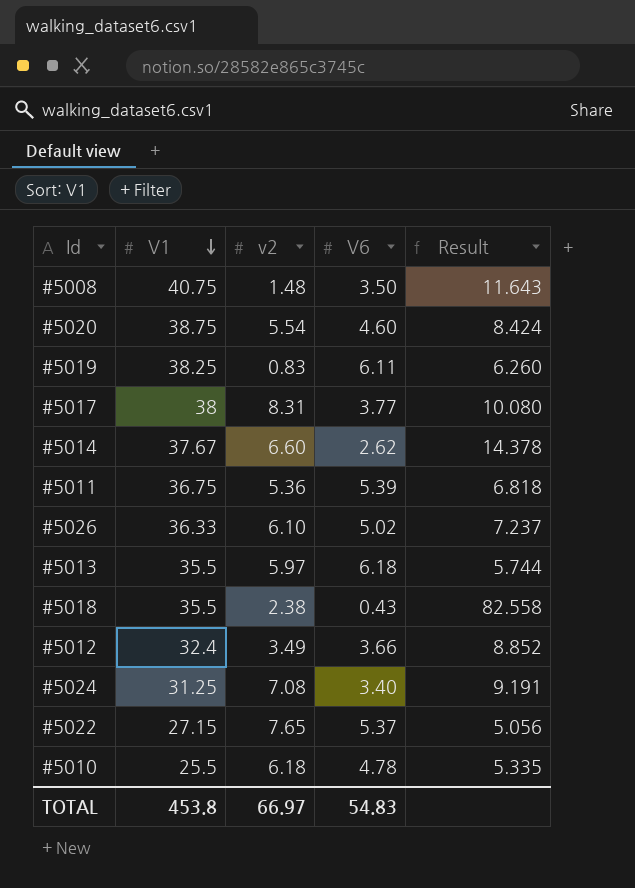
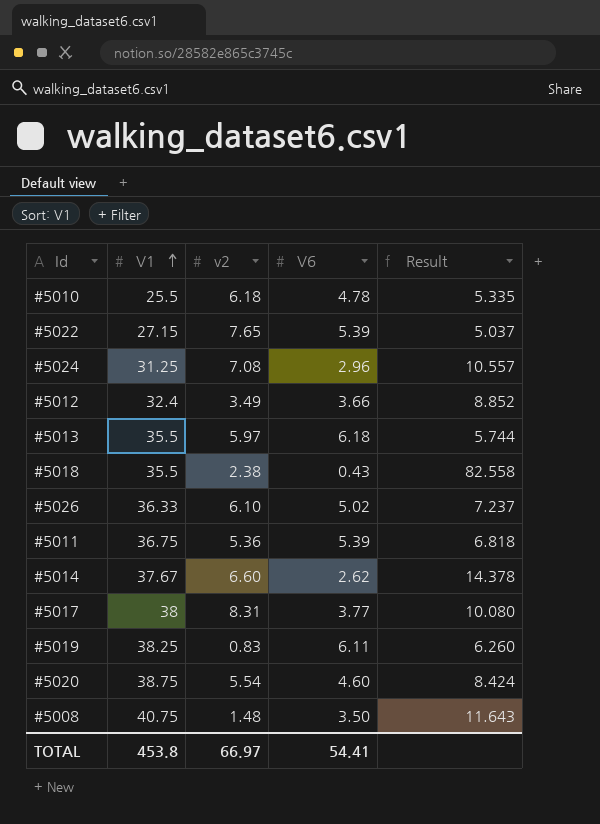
row order: V1 descending -> V1 ascending
#5022 | V6: 5.37 -> 5.39
#5022 | Result: 5.056 -> 5.037
#5024 | V6: 3.40 -> 2.96
#5024 | Result: 9.191 -> 10.557
TOTAL | V6: 54.83 -> 54.41

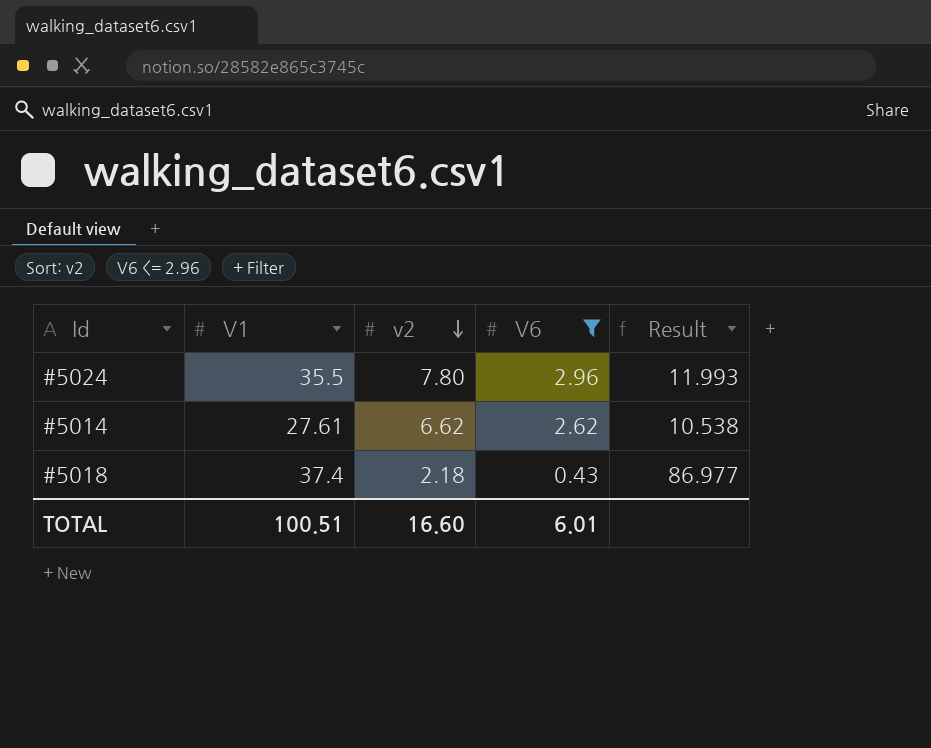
filter: none -> V6 <= 2.96
row order: V1 ascending -> v2 descending
#5024 | V1: 31.25 -> 35.5
#5024 | v2: 7.08 -> 7.80
#5024 | Result: 10.557 -> 11.993
#5014 | V1: 37.67 -> 27.61
#5014 | v2: 6.60 -> 6.62
#5014 | Result: 14.378 -> 10.538
#5018 | V1: 35.5 -> 37.4
#5018 | v2: 2.38 -> 2.18
#5018 | Result: 82.558 -> 86.977
TOTAL | V1: 453.8 -> 100.51
TOTAL | v2: 66.97 -> 16.60
TOTAL | V6: 54.41 -> 6.01

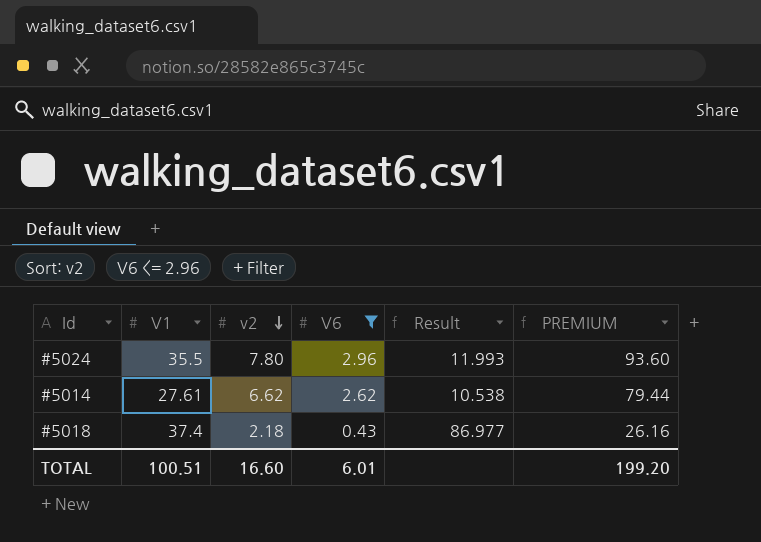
column PREMIUM | formula: none -> [v2] * 12

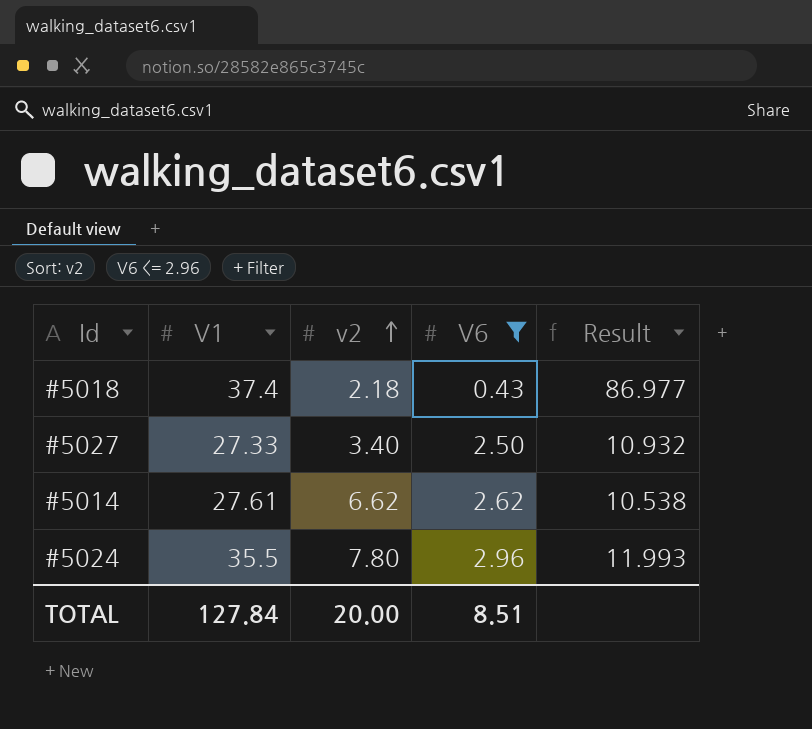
row order: v2 descending -> v2 ascending
column PREMIUM | formula: [v2] * 12 -> none
row #5027: none -> 27.33 | 3.40 | 2.50 | 10.932
TOTAL | V1: 100.51 -> 127.84
TOTAL | v2: 16.60 -> 20.00
TOTAL | V6: 6.01 -> 8.51

